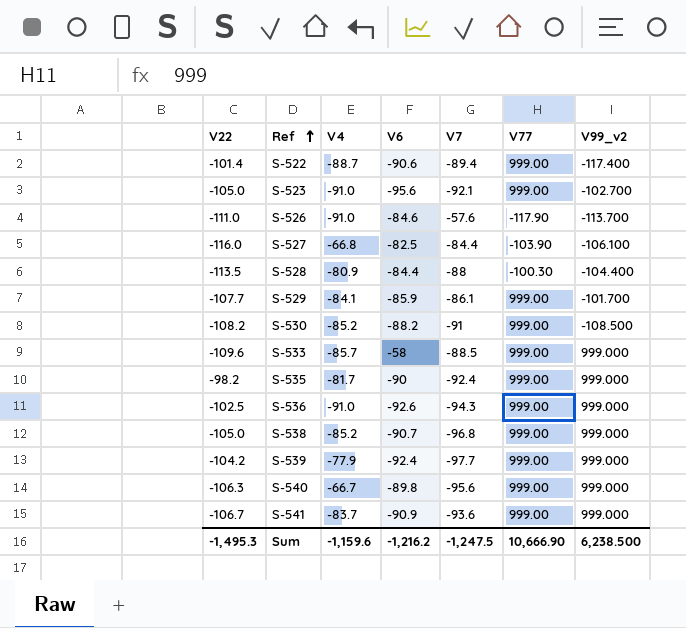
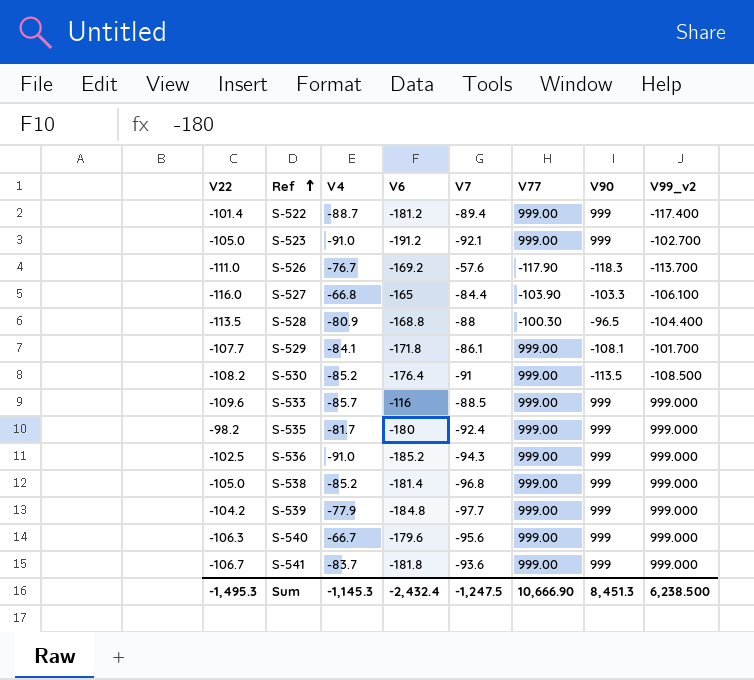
column V90 | position: none -> 7
S-522 | V6: -90.6 -> -181.2
S-523 | V6: -95.6 -> -191.2
S-526 | V4: -91.0 -> -76.7
S-526 | V6: -84.6 -> -169.2
S-527 | V6: -82.5 -> -165
S-528 | V6: -84.4 -> -168.8
S-529 | V6: -85.9 -> -171.8
S-530 | V6: -88.2 -> -176.4
S-533 | V6: -58 -> -116
S-535 | V6: -90 -> -180
S-536 | V6: -92.6 -> -185.2
S-538 | V6: -90.7 -> -181.4
S-539 | V6: -92.4 -> -184.8
S-540 | V6: -89.8 -> -179.6
S-541 | V6: -90.9 -> -181.8
Sum | V4: -1,159.6 -> -1,145.3
Sum | V6: -1,216.2 -> -2,432.4

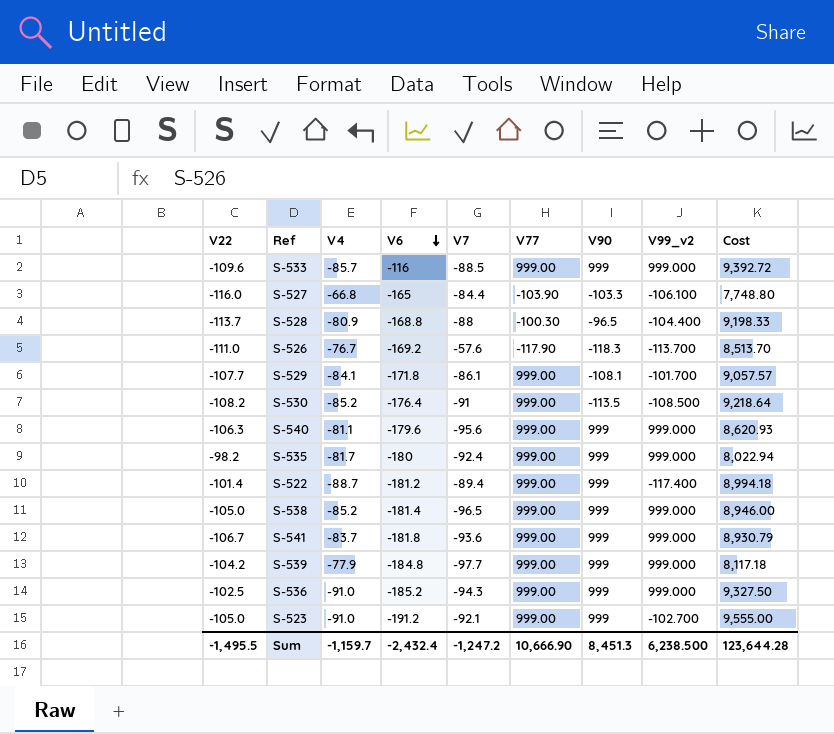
row order: Ref ascending -> V6 descending
column Cost | formula: none -> [V22] * [V4]
S-528 | V22: -113.5 -> -113.7
S-540 | V4: -66.7 -> -81.1
S-538 | V7: -96.8 -> -96.5
Sum | V22: -1,495.3 -> -1,495.5
Sum | V4: -1,145.3 -> -1,159.7
Sum | V7: -1,247.5 -> -1,247.2

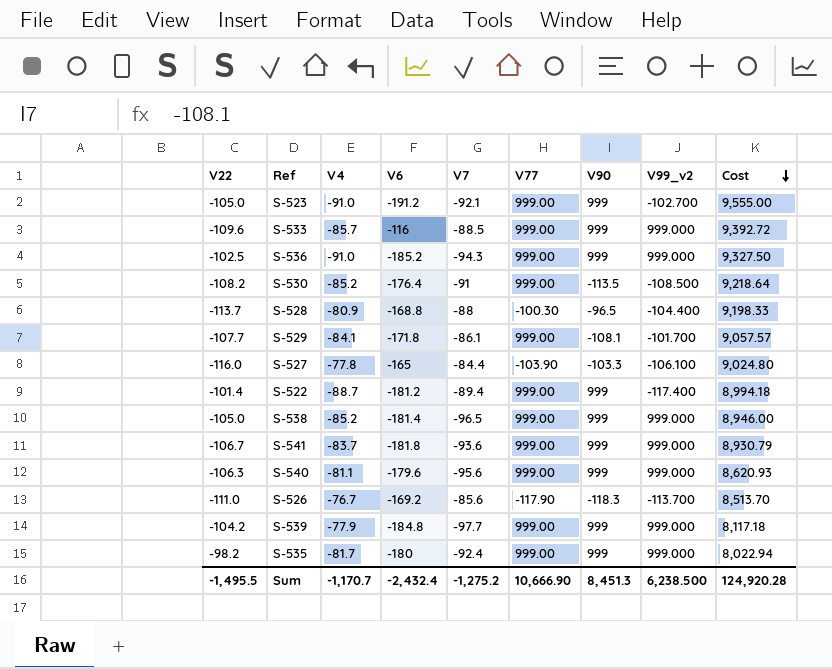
row order: V6 descending -> Cost descending
S-527 | V4: -66.8 -> -77.8
S-527 | Cost: 7,748.80 -> 9,024.80
S-526 | V7: -57.6 -> -85.6
Sum | V4: -1,159.7 -> -1,170.7
Sum | V7: -1,247.2 -> -1,275.2
Sum | Cost: 123,644.28 -> 124,920.28

